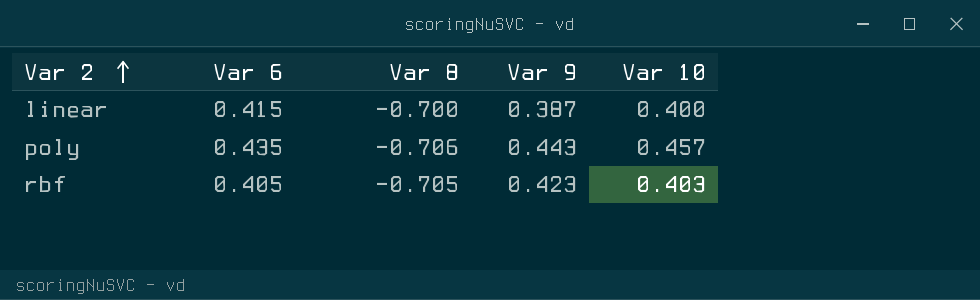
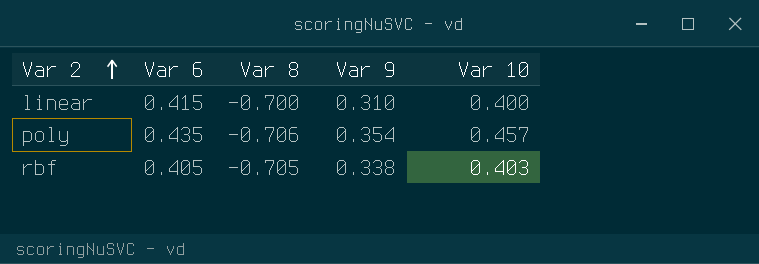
linear | Var 9: 0.387 -> 0.310
poly | Var 9: 0.443 -> 0.354
rbf | Var 9: 0.423 -> 0.338

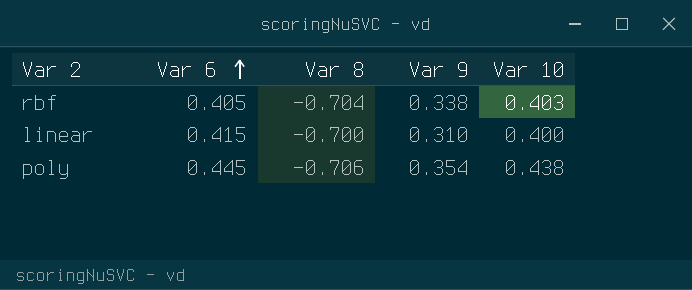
row order: Var 2 ascending -> Var 6 ascending
rbf | Var 8: -0.705 -> -0.704
poly | Var 6: 0.435 -> 0.445
poly | Var 10: 0.457 -> 0.438

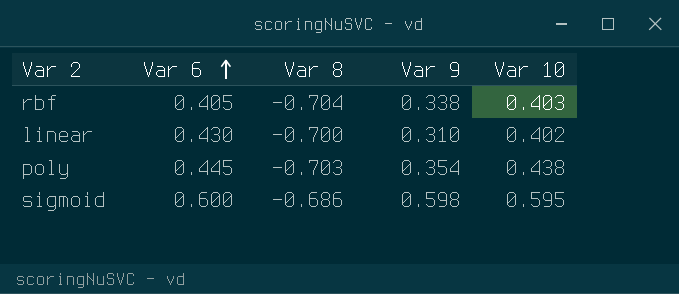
linear | Var 6: 0.415 -> 0.430
linear | Var 10: 0.400 -> 0.402
poly | Var 8: -0.706 -> -0.703
row sigmoid: none -> 0.600 | -0.686 | 0.598 | 0.595

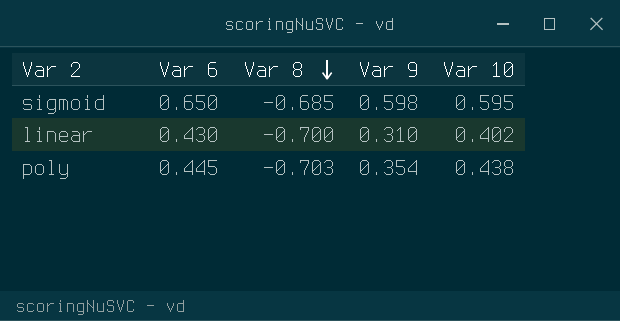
row order: Var 6 ascending -> Var 8 descending
row rbf: 0.405 | -0.704 | 0.338 | 0.403 -> none
sigmoid | Var 6: 0.600 -> 0.650
sigmoid | Var 8: -0.686 -> -0.685

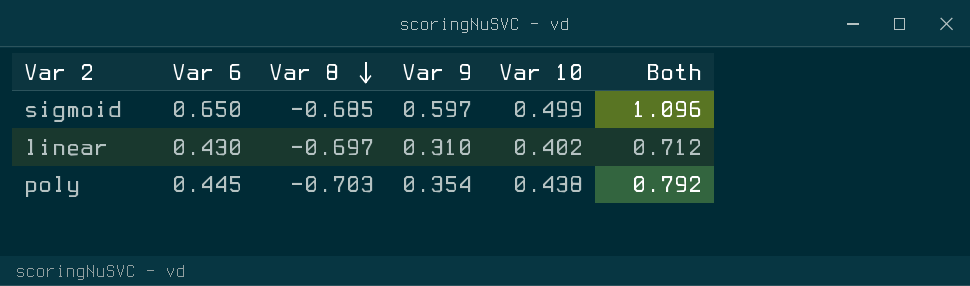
column Both | formula: none -> [Var 9] + [Var 10]
sigmoid | Var 9: 0.598 -> 0.597
sigmoid | Var 10: 0.595 -> 0.499
linear | Var 8: -0.700 -> -0.697

